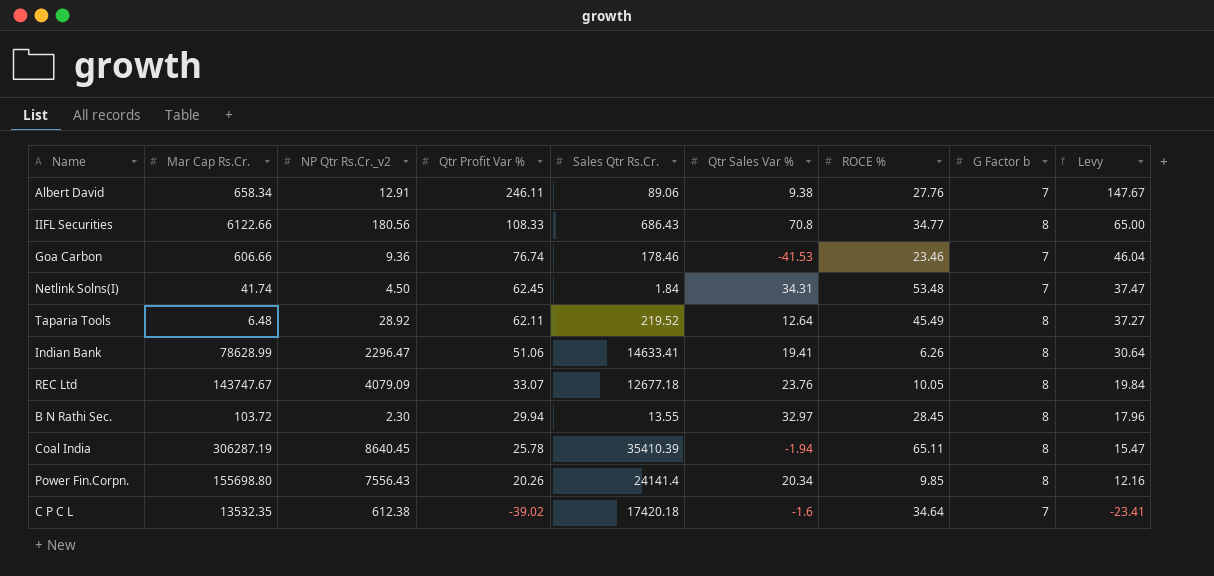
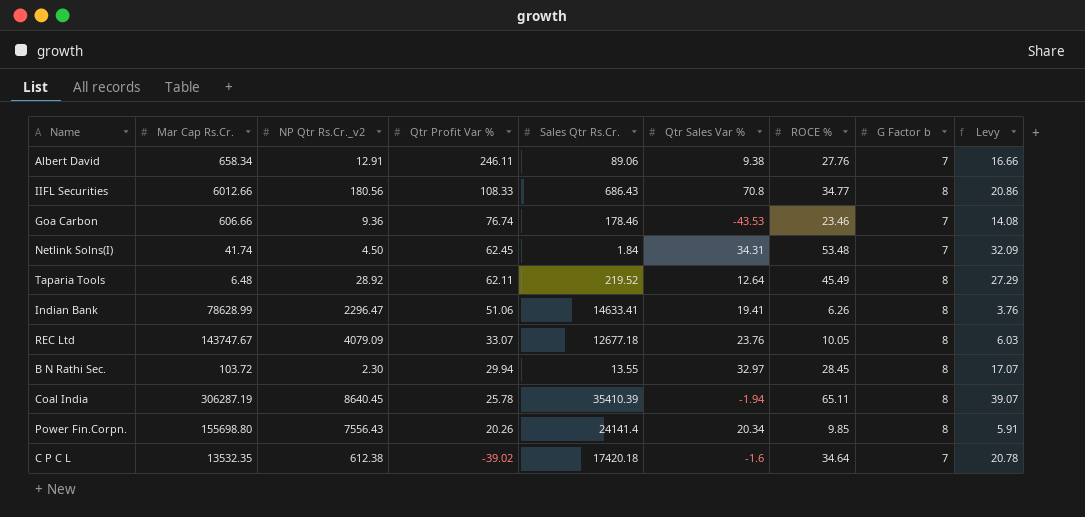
column Levy | formula: [Qtr Profit Var %] * 0.6 -> [ROCE %] * 0.6
IIFL Securities | Mar Cap Rs.Cr.: 6122.66 -> 6012.66
Goa Carbon | Qtr Sales Var %: -41.53 -> -43.53

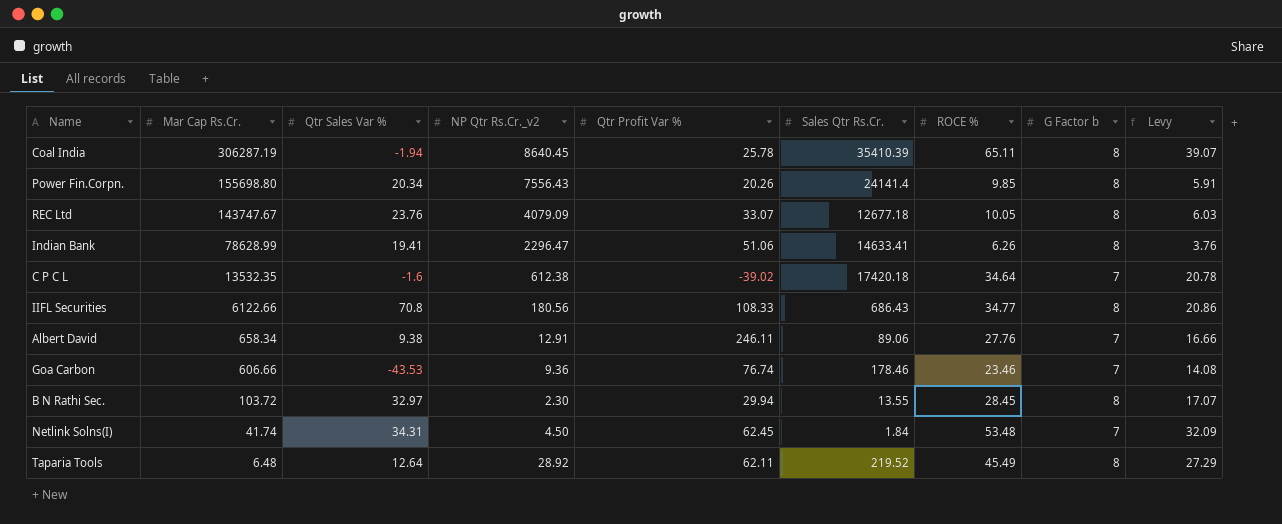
row order: Qtr Profit Var % descending -> Mar Cap Rs.Cr. descending
column Qtr Sales Var % | position: 6 -> 3
IIFL Securities | Mar Cap Rs.Cr.: 6012.66 -> 6122.66

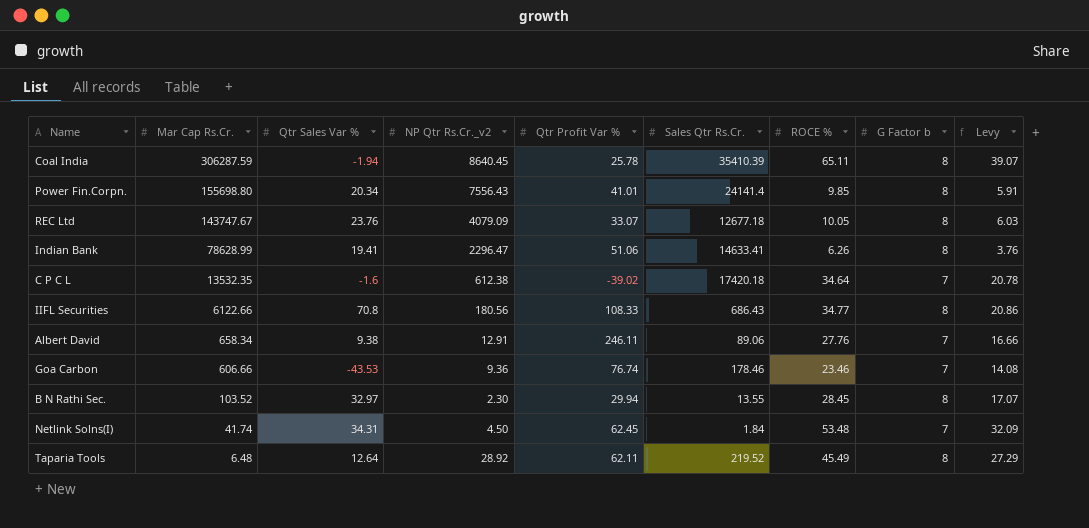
Coal India | Mar Cap Rs.Cr.: 306287.19 -> 306287.59
Power Fin.Corpn. | Qtr Profit Var %: 20.26 -> 41.01
B N Rathi Sec. | Mar Cap Rs.Cr.: 103.72 -> 103.52

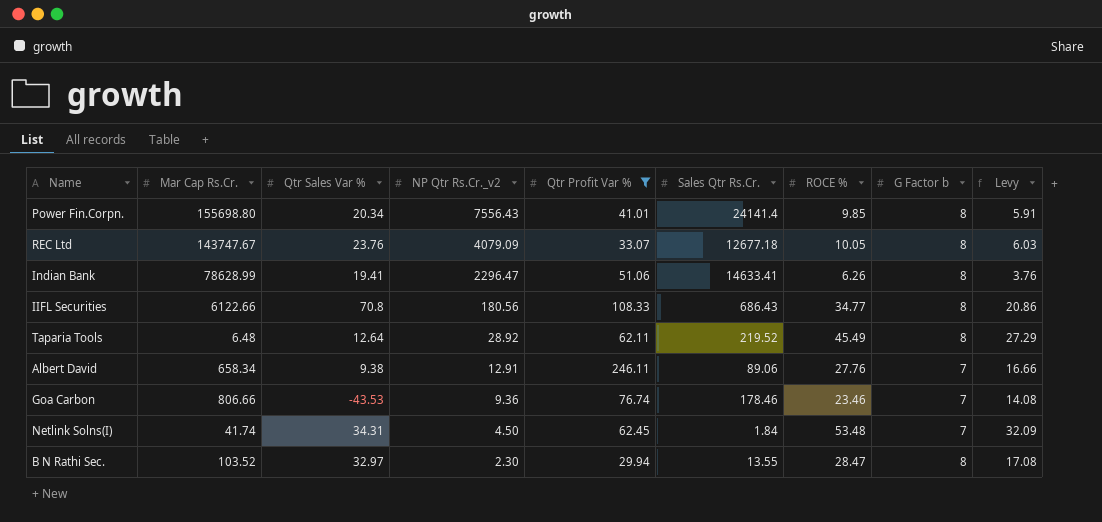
filter: none -> Qtr Profit Var % >= 29.94
row order: Mar Cap Rs.Cr. descending -> NP Qtr Rs.Cr._v2 descending
Goa Carbon | Mar Cap Rs.Cr.: 606.66 -> 806.66
B N Rathi Sec. | ROCE %: 28.45 -> 28.47
B N Rathi Sec. | Levy: 17.07 -> 17.08

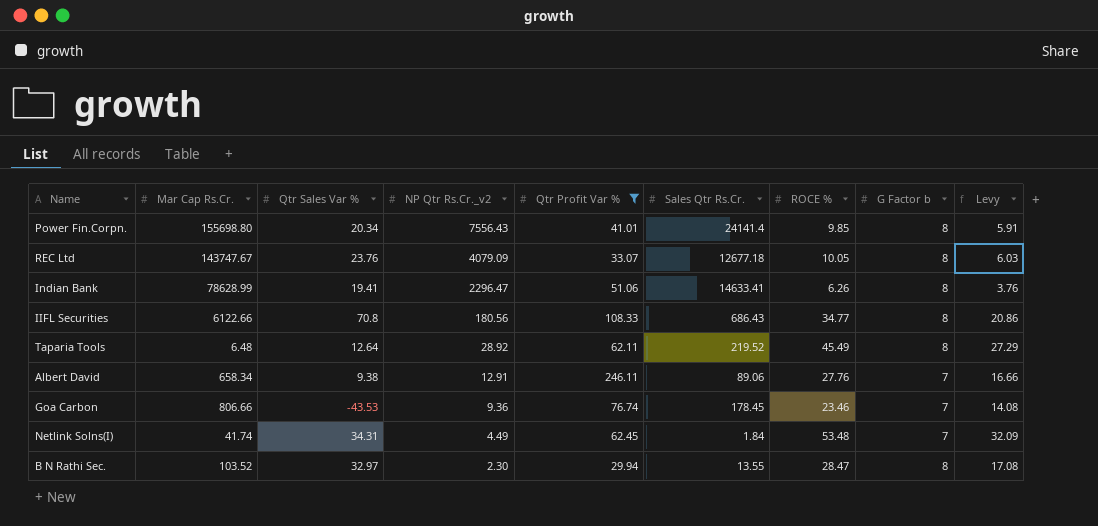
Goa Carbon | Sales Qtr Rs.Cr.: 178.46 -> 178.45
Netlink Solns(I) | NP Qtr Rs.Cr._v2: 4.50 -> 4.49

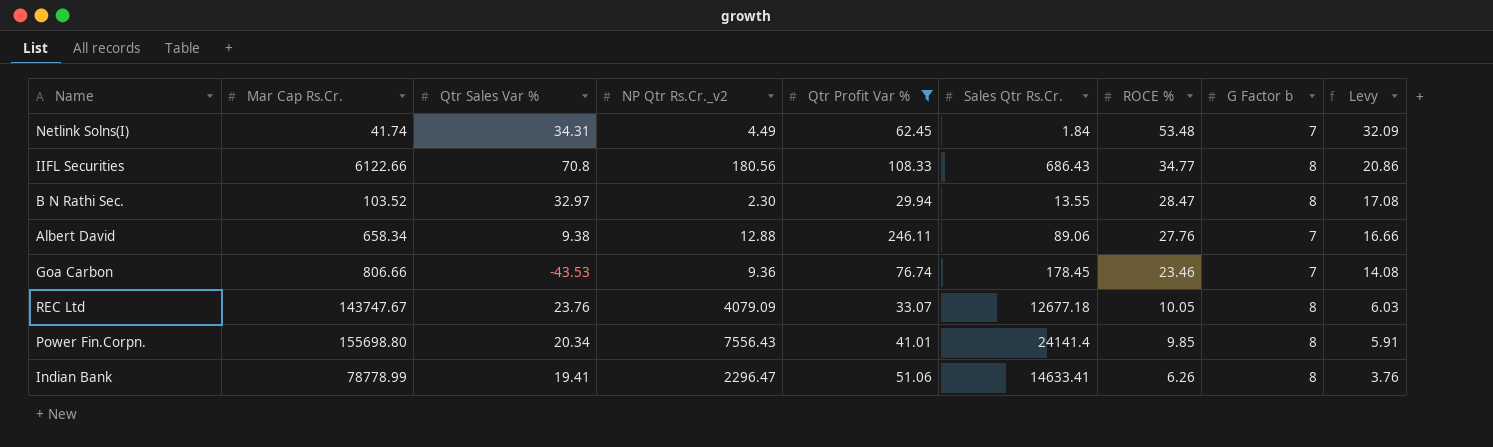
row order: NP Qtr Rs.Cr._v2 descending -> ROCE % descending
row Taparia Tools: 6.48 | 12.64 | 28.92 | 62.11 | 219.52 | 45.49 | 8 | 27.29 -> none
Albert David | NP Qtr Rs.Cr._v2: 12.91 -> 12.88
Indian Bank | Mar Cap Rs.Cr.: 78628.99 -> 78778.99

